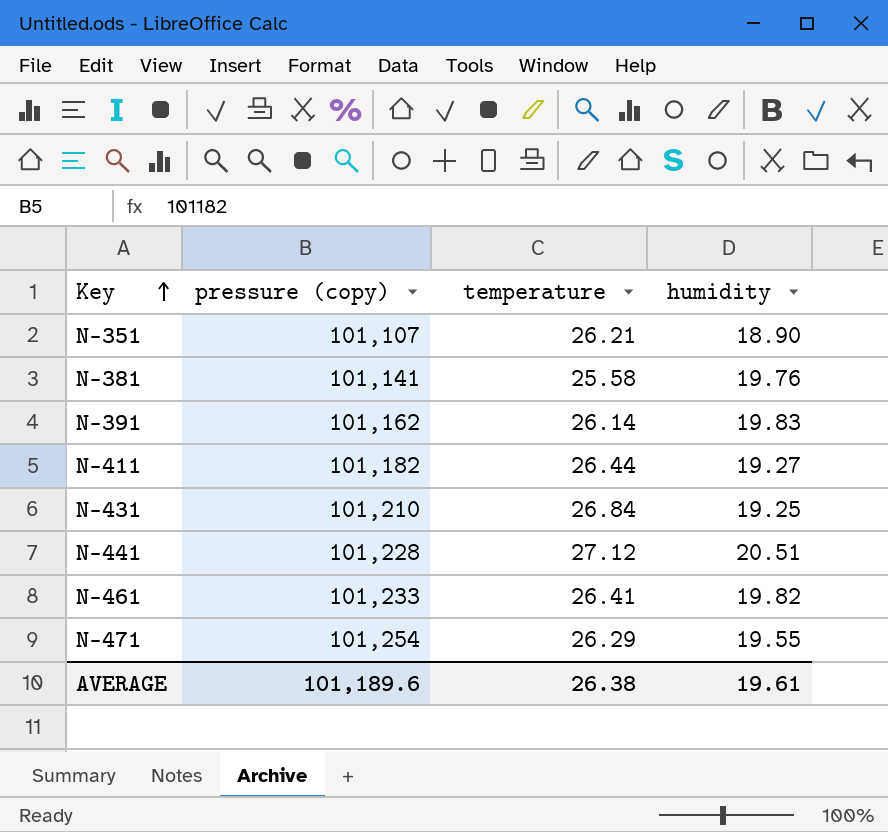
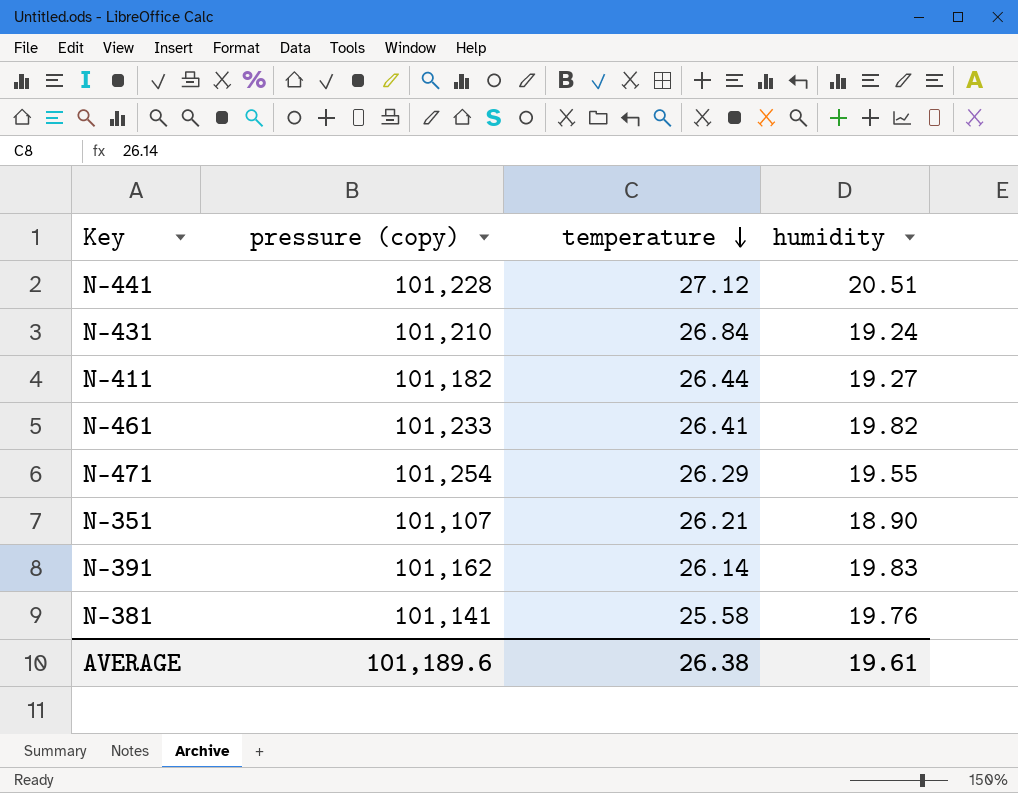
row order: Key ascending -> temperature descending
N-431 | humidity: 19.25 -> 19.24

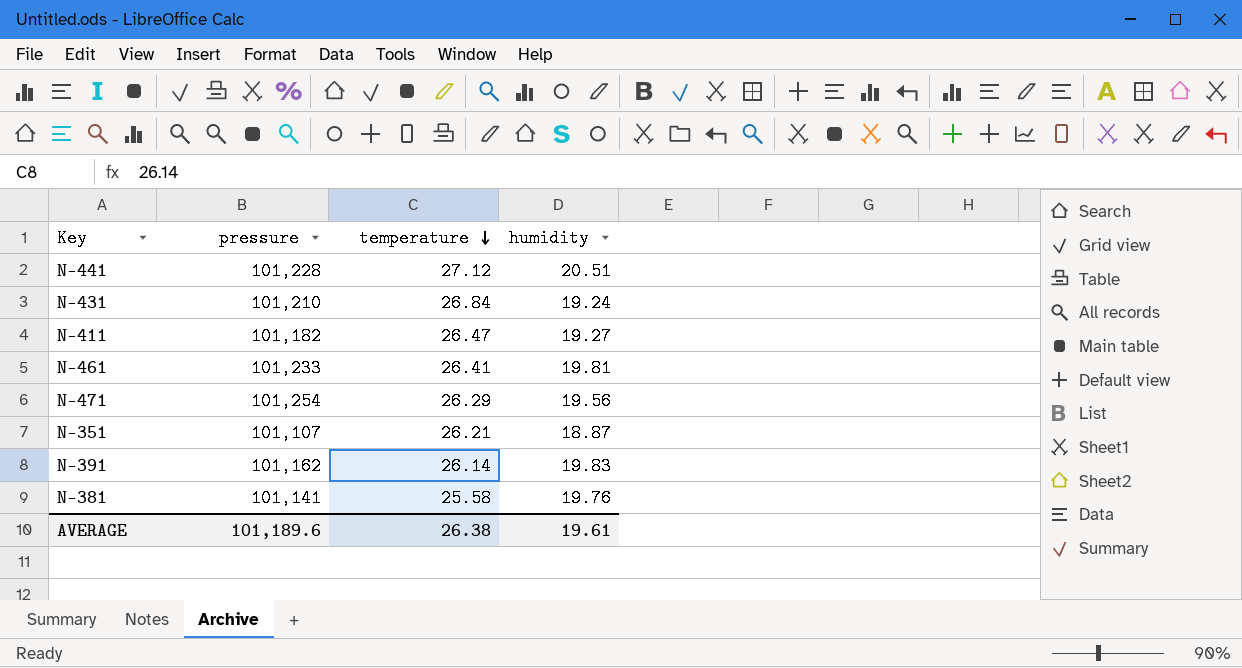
column name: pressure (copy) -> pressure
N-411 | temperature: 26.44 -> 26.47
N-461 | humidity: 19.82 -> 19.81
N-471 | humidity: 19.55 -> 19.56
N-351 | humidity: 18.90 -> 18.87

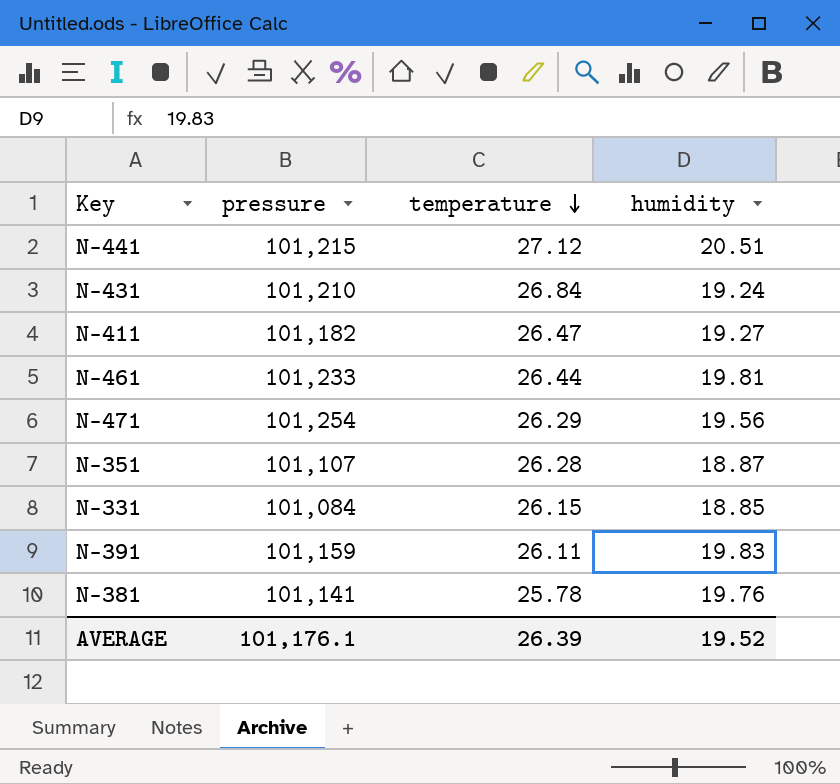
N-441 | pressure: 101,228 -> 101,215
N-461 | temperature: 26.41 -> 26.44
N-351 | temperature: 26.21 -> 26.28
row N-331: none -> 101,084 | 26.15 | 18.85
N-391 | pressure: 101,162 -> 101,159
N-391 | temperature: 26.14 -> 26.11
N-381 | temperature: 25.58 -> 25.78
AVERAGE | pressure: 101,189.6 -> 101,176.1
AVERAGE | temperature: 26.38 -> 26.39
AVERAGE | humidity: 19.61 -> 19.52

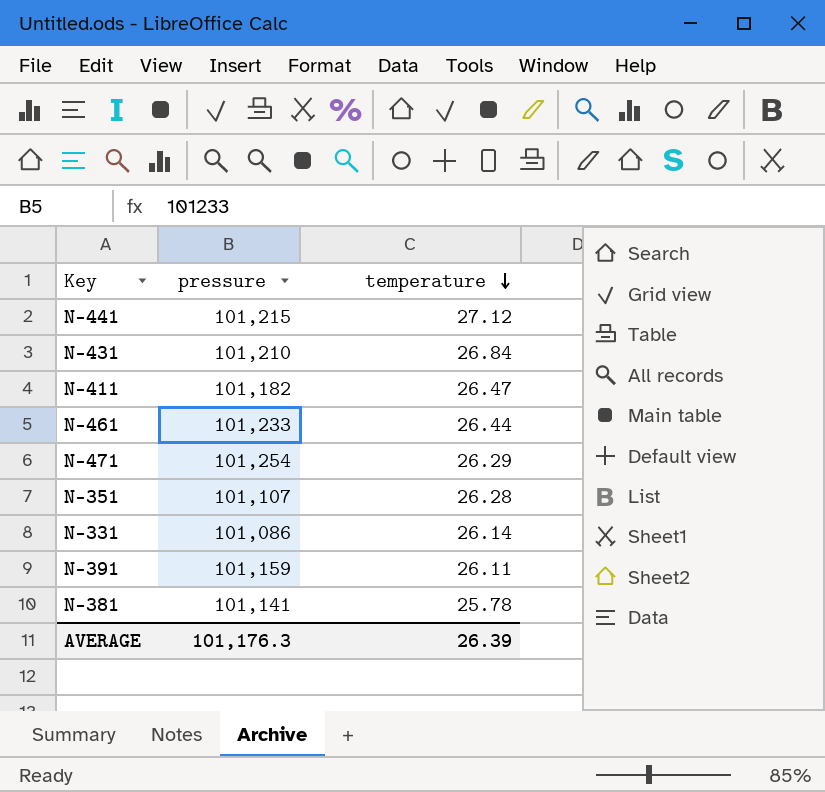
column humidity | position: 4 -> none
N-331 | pressure: 101,084 -> 101,086
N-331 | temperature: 26.15 -> 26.14
AVERAGE | pressure: 101,176.1 -> 101,176.3

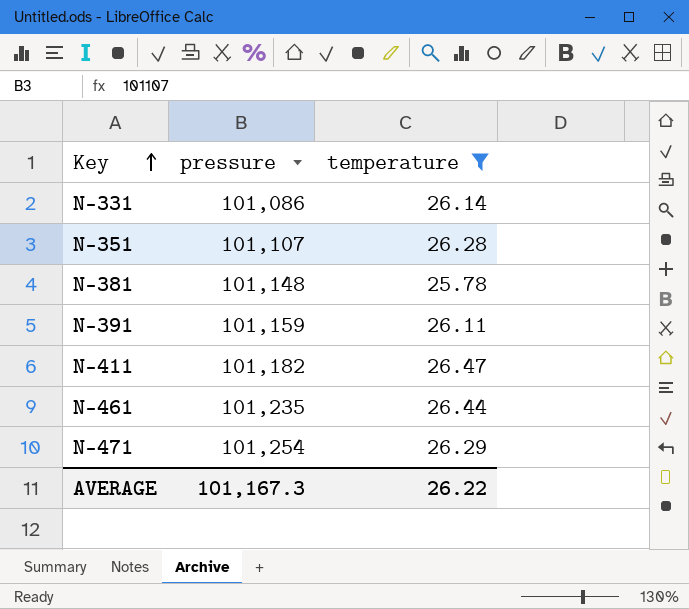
filter: none -> temperature <= 26.47
row order: temperature descending -> Key ascending
N-381 | pressure: 101,141 -> 101,148
N-461 | pressure: 101,233 -> 101,235
AVERAGE | pressure: 101,176.3 -> 101,167.3
AVERAGE | temperature: 26.39 -> 26.22

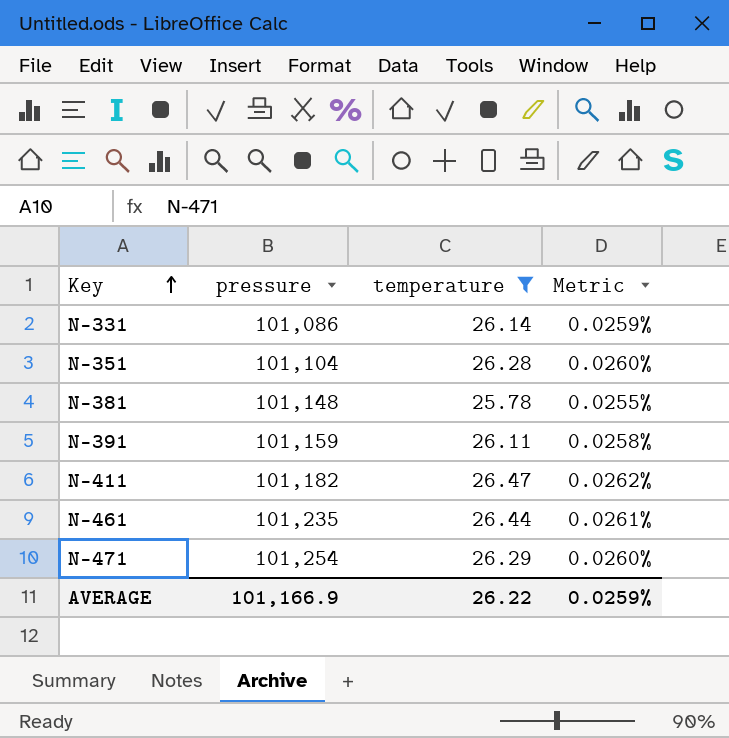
column Metric | formula: none -> [temperature] / [pressure]
N-351 | pressure: 101,107 -> 101,104
AVERAGE | pressure: 101,167.3 -> 101,166.9

